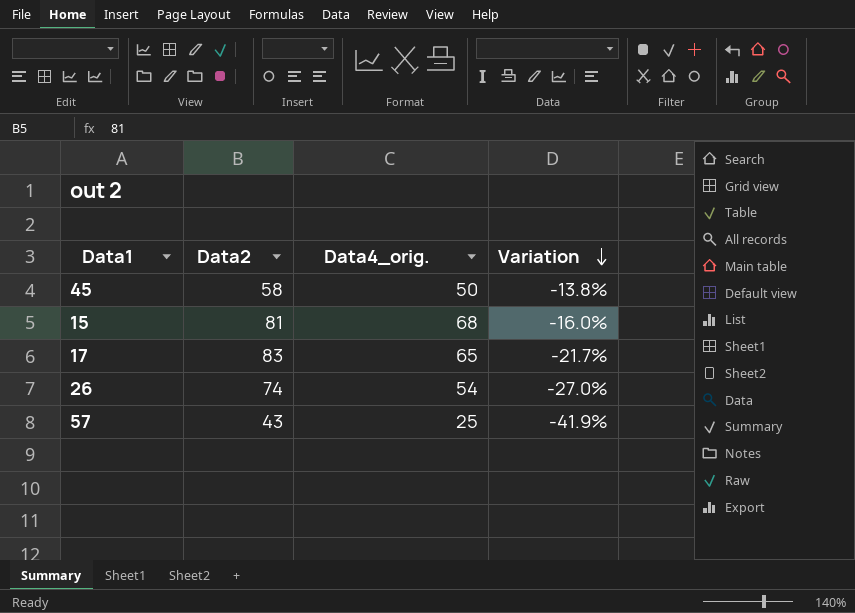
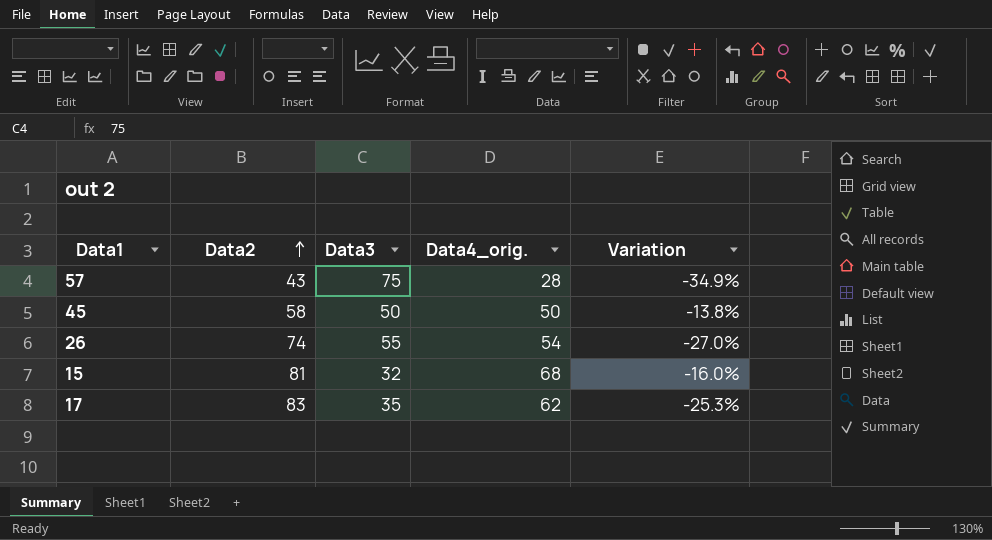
row order: Variation descending -> Data2 ascending
column Data3 | position: none -> 3
57 | Data4_orig.: 25 -> 28
57 | Variation: -41.9% -> -34.9%
17 | Data4_orig.: 65 -> 62
17 | Variation: -21.7% -> -25.3%

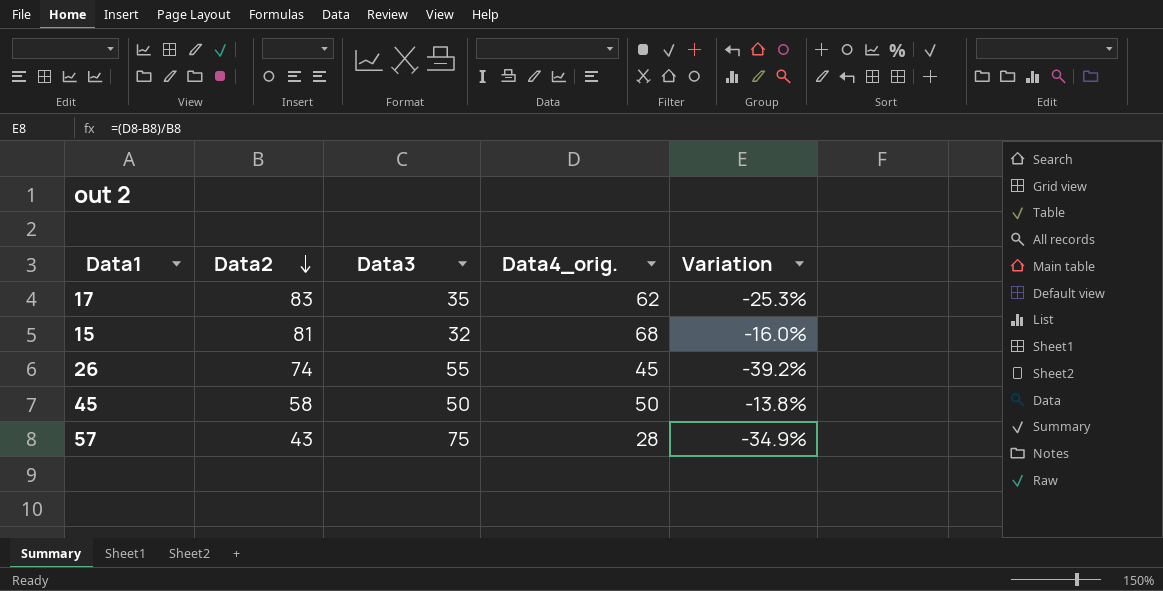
row order: Data2 ascending -> Data2 descending
26 | Data4_orig.: 54 -> 45
26 | Variation: -27.0% -> -39.2%

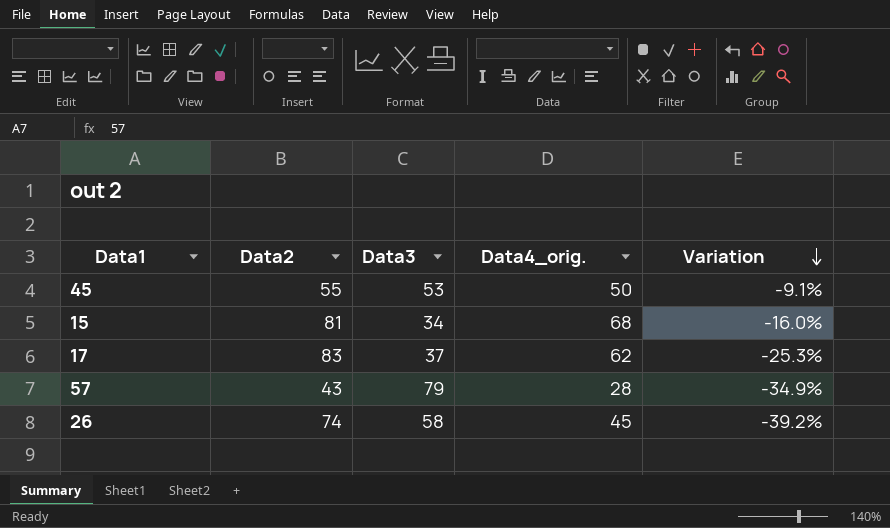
row order: Data2 descending -> Variation descending
45 | Data2: 58 -> 55
45 | Data3: 50 -> 53
45 | Variation: -13.8% -> -9.1%
15 | Data3: 32 -> 34
17 | Data3: 35 -> 37
57 | Data3: 75 -> 79
26 | Data3: 55 -> 58

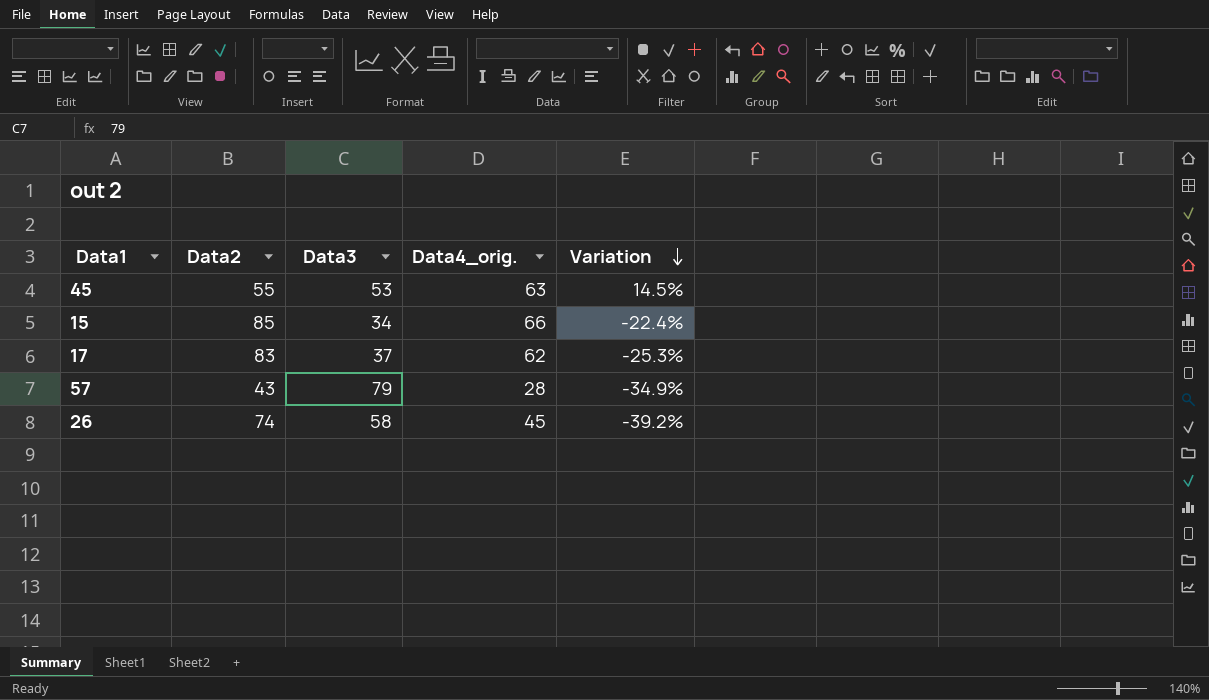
45 | Data4_orig.: 50 -> 63
45 | Variation: -9.1% -> 14.5%
15 | Data2: 81 -> 85
15 | Data4_orig.: 68 -> 66
15 | Variation: -16.0% -> -22.4%

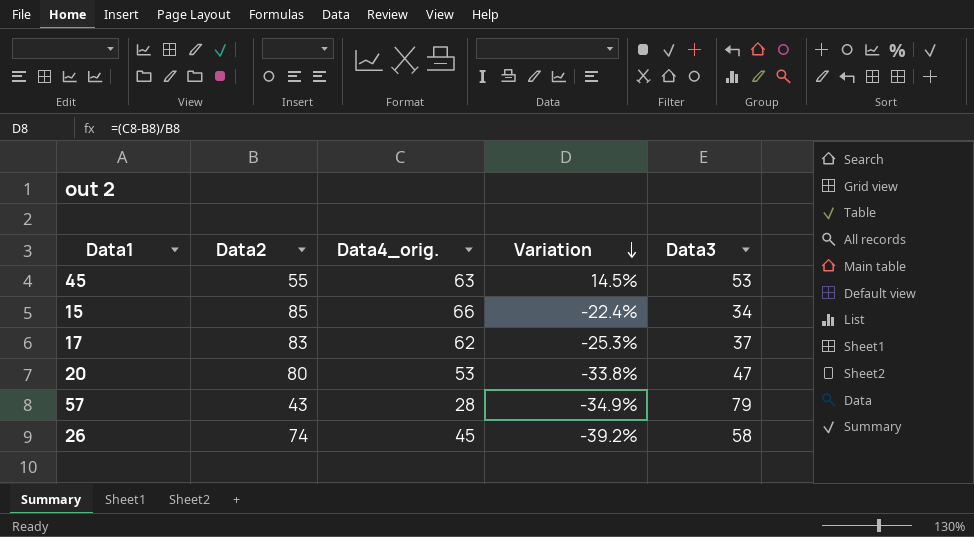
column Data3 | position: 3 -> 5
row 20: none -> 80 | 53 | -33.8% | 47

